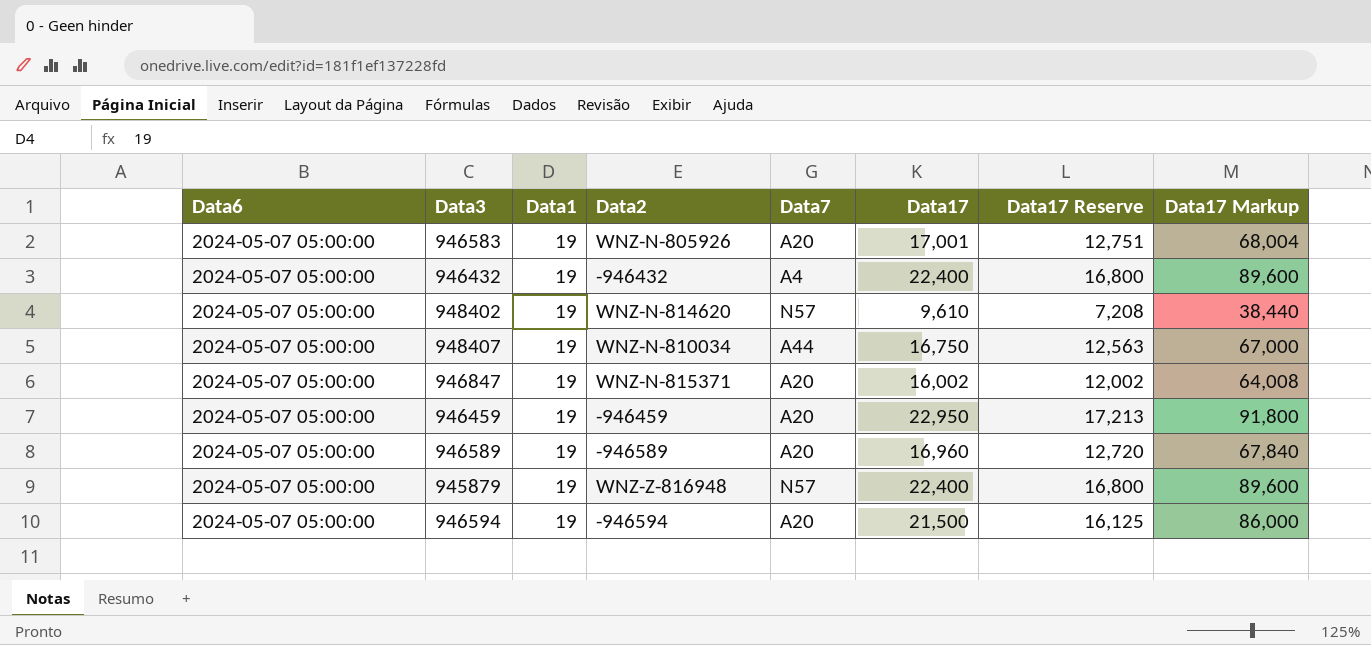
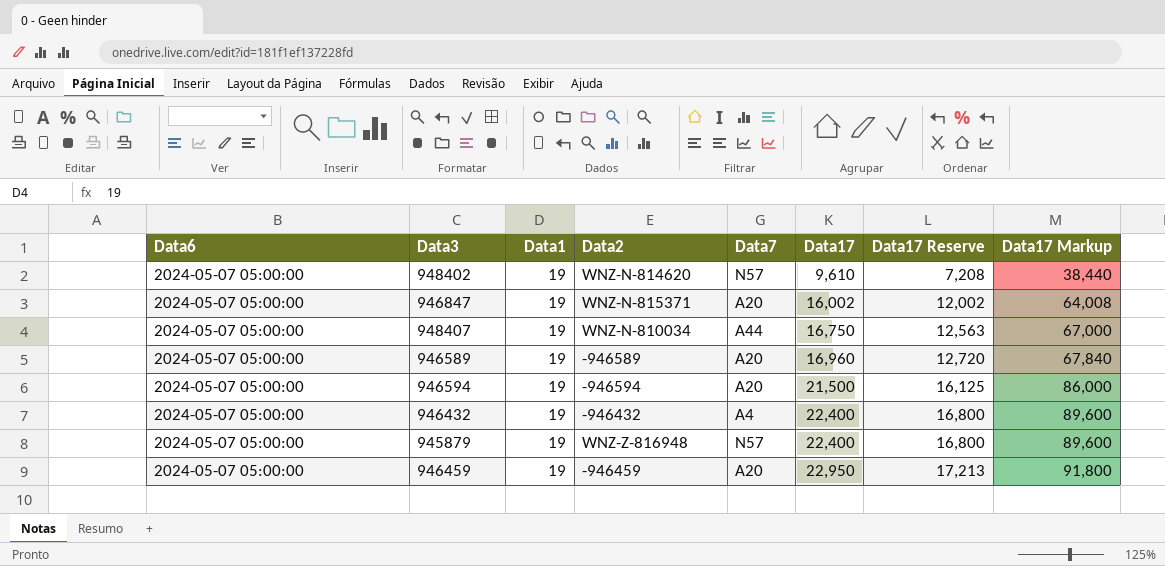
row order: none -> Data17 ascending
row 946583: 2024-05-07 05:00:00 | 19 | WNZ-N-805926 | A20 | 17,001 | 12,751 | 68,004 -> none

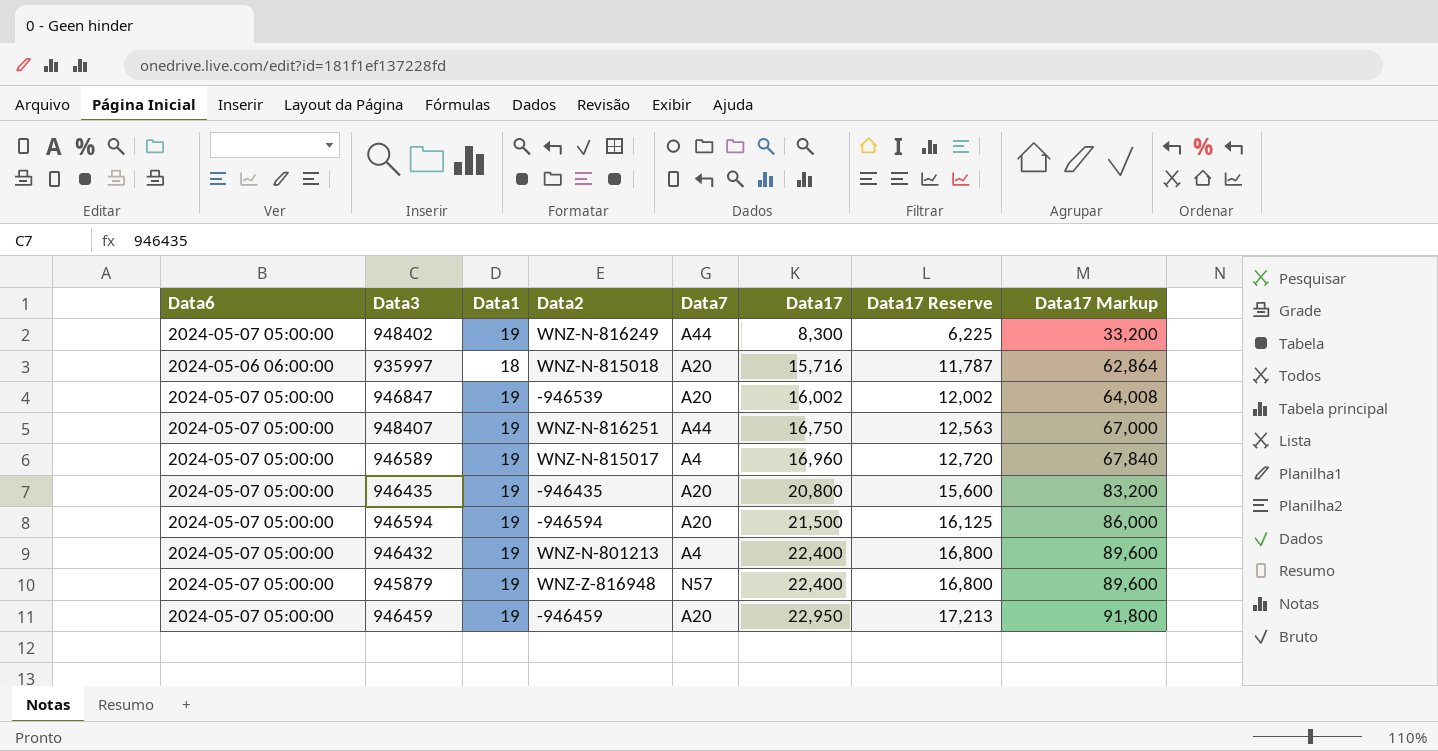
948402 | Data2: WNZ-N-814620 -> WNZ-N-816249
948402 | Data7: N57 -> A44
948402 | Data17: 9,610 -> 8,300
948402 | Data17 Reserve: 7,208 -> 6,225
948402 | Data17 Markup: 38,440 -> 33,200
row 935997: none -> 2024-05-06 06:00:00 | 18 | WNZ-N-815018 | A20 | 15,716 | 11,787 | 62,864
946847 | Data2: WNZ-N-815371 -> -946539
948407 | Data2: WNZ-N-810034 -> WNZ-N-816251
946589 | Data2: -946589 -> WNZ-N-815017
946589 | Data7: A20 -> A4
row 946435: none -> 2024-05-07 05:00:00 | 19 | -946435 | A20 | 20,800 | 15,600 | 83,200
946432 | Data2: -946432 -> WNZ-N-801213

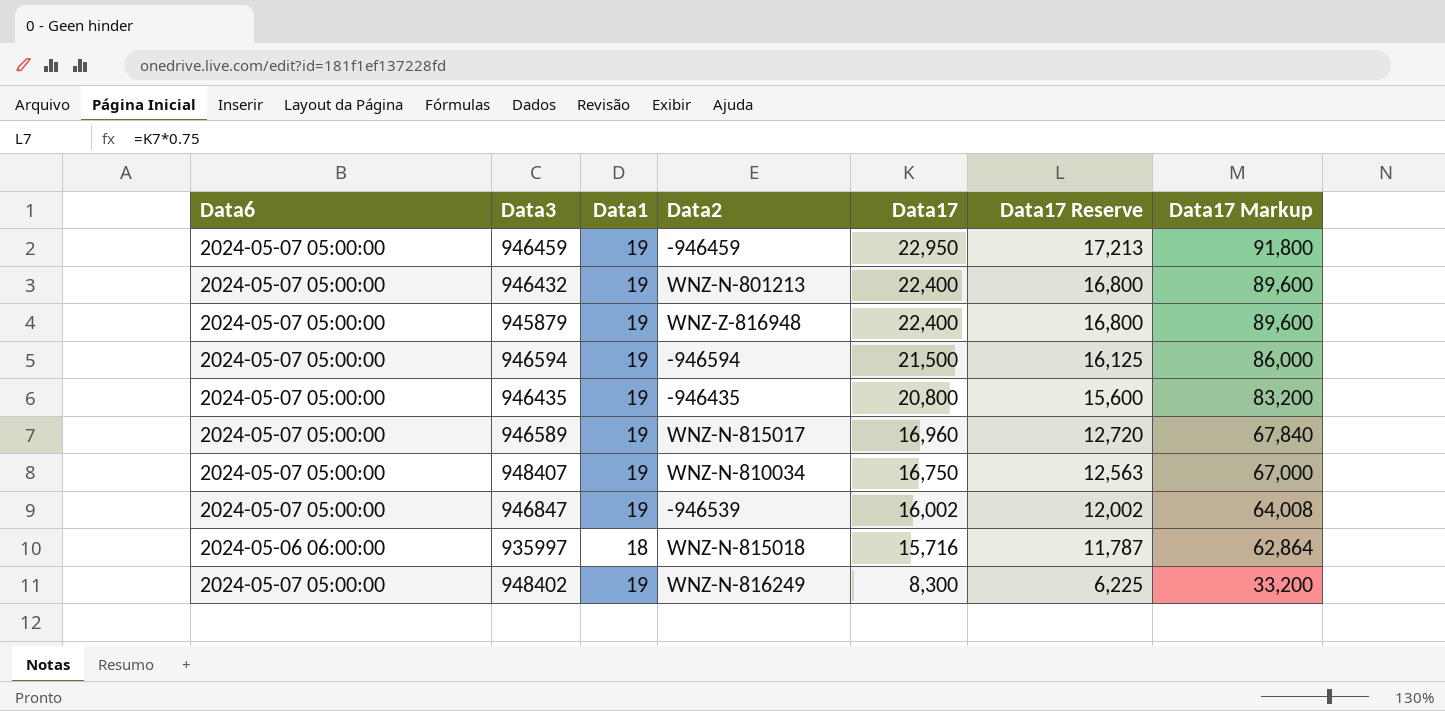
row order: Data17 ascending -> Data17 descending
column Data7 | position: 5 -> none
948407 | Data2: WNZ-N-816251 -> WNZ-N-810034

